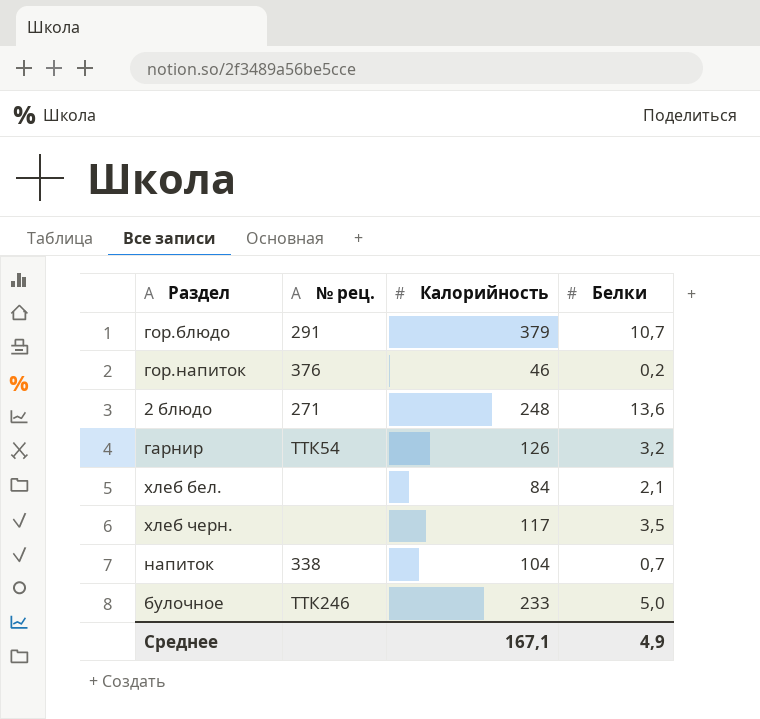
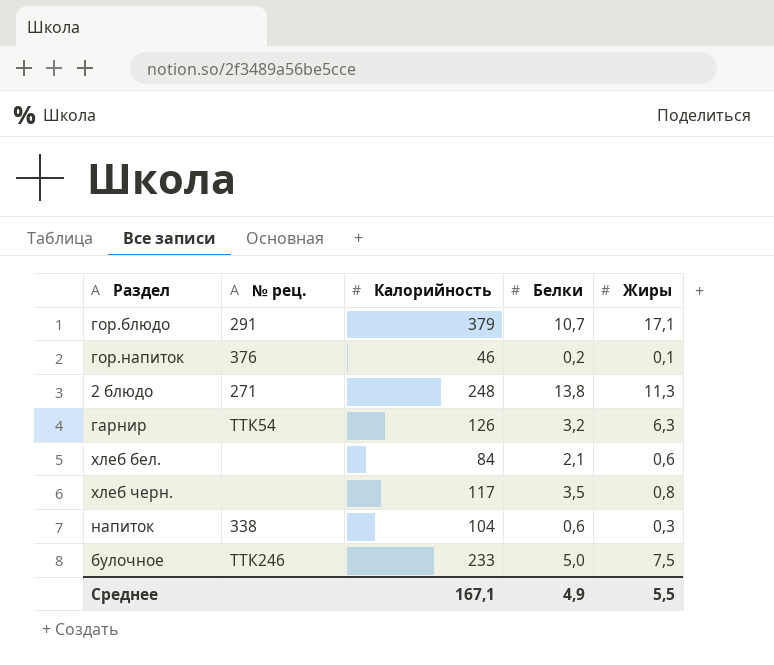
column Жиры | position: none -> 5
2 блюдо | Белки: 13,6 -> 13,8
напиток | Белки: 0,7 -> 0,6

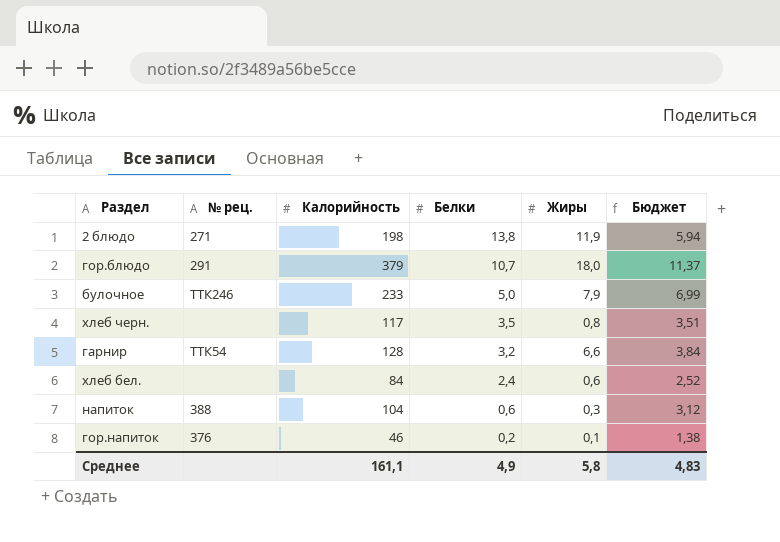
row order: none -> Белки descending
column Бюджет | formula: none -> [Калорийность] * 0,03
2 блюдо | Калорийность: 248 -> 198
2 блюдо | Жиры: 11,3 -> 11,9
гор.блюдо | Жиры: 17,1 -> 18,0
булочное | Жиры: 7,5 -> 7,9
гарнир | Калорийность: 126 -> 128
гарнир | Жиры: 6,3 -> 6,6
хлеб бел. | Белки: 2,1 -> 2,4
напиток | № рец.: 338 -> 388
Среднее | Калорийность: 167,1 -> 161,1
Среднее | Жиры: 5,5 -> 5,8

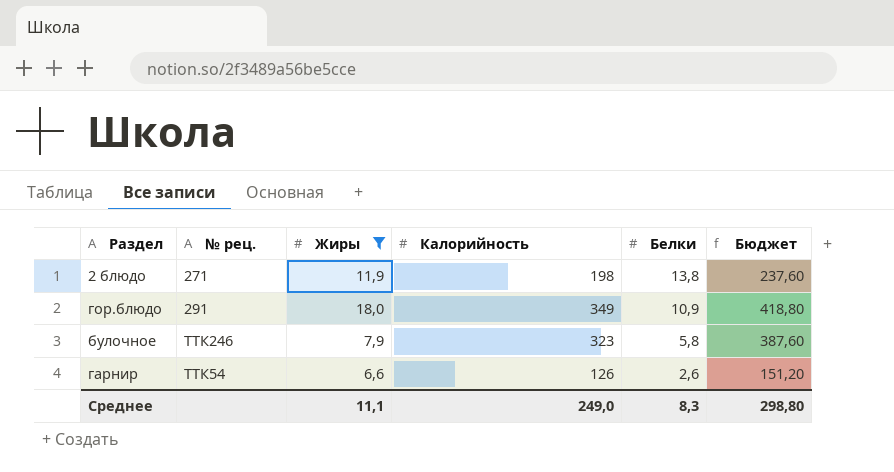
filter: none -> Жиры >= 6,6
column Жиры | position: 5 -> 3
column Бюджет | formula: [Калорийность] * 0,03 -> [Калорийность] * 1,2
гор.блюдо | Калорийность: 379 -> 349
гор.блюдо | Белки: 10,7 -> 10,9
булочное | Калорийность: 233 -> 323
булочное | Белки: 5,0 -> 5,8
гарнир | Калорийность: 128 -> 126
гарнир | Белки: 3,2 -> 2,6
Среднее | Жиры: 5,8 -> 11,1
Среднее | Калорийность: 161,1 -> 249,0
Среднее | Белки: 4,9 -> 8,3
Среднее | Бюджет: 4,83 -> 298,80

